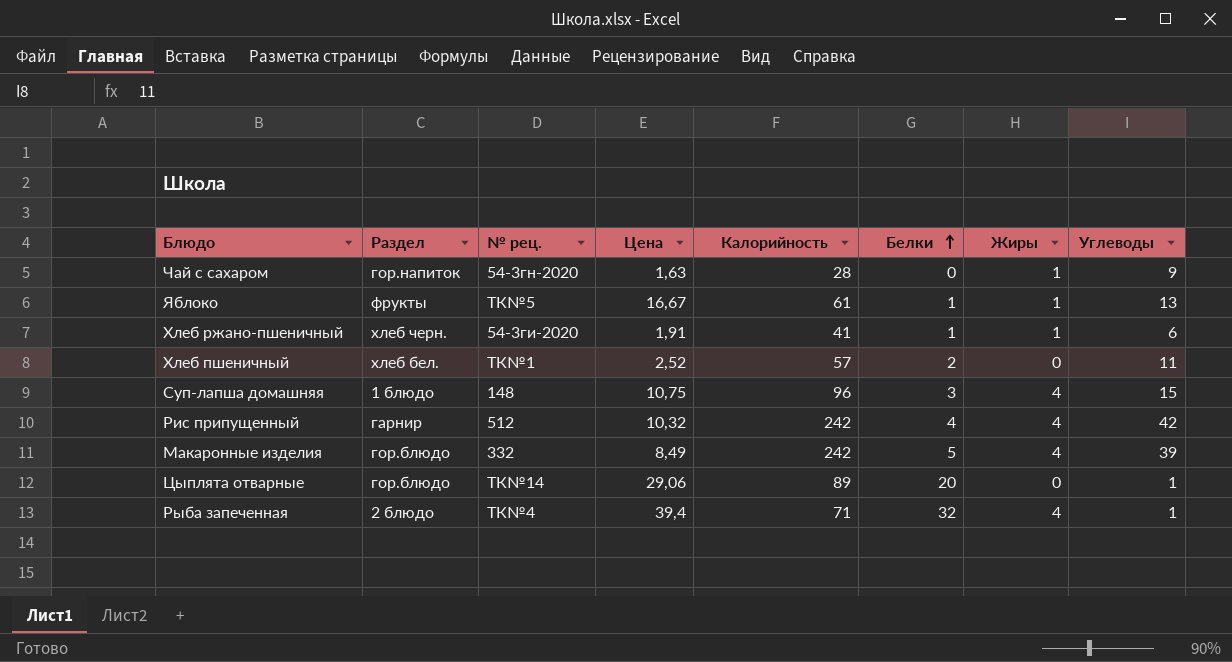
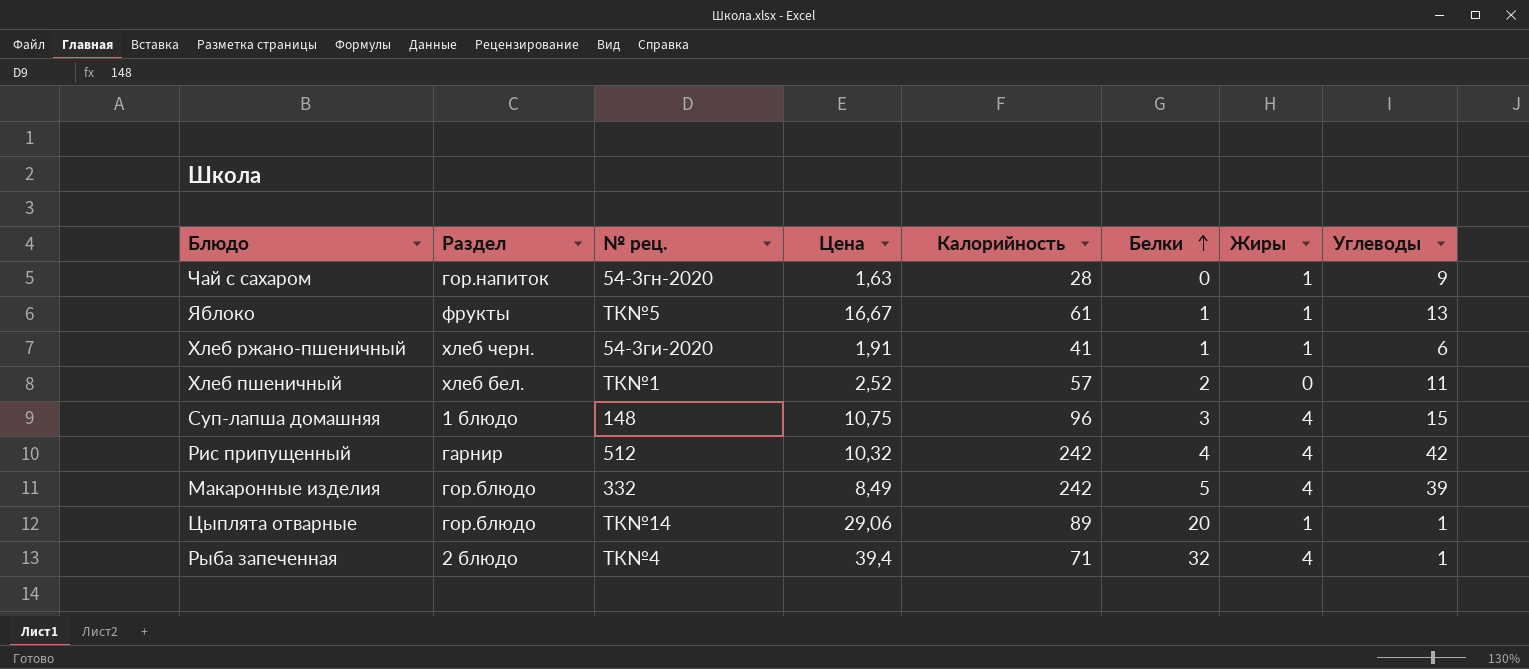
Цыплята отварные | Жиры: 0 -> 1

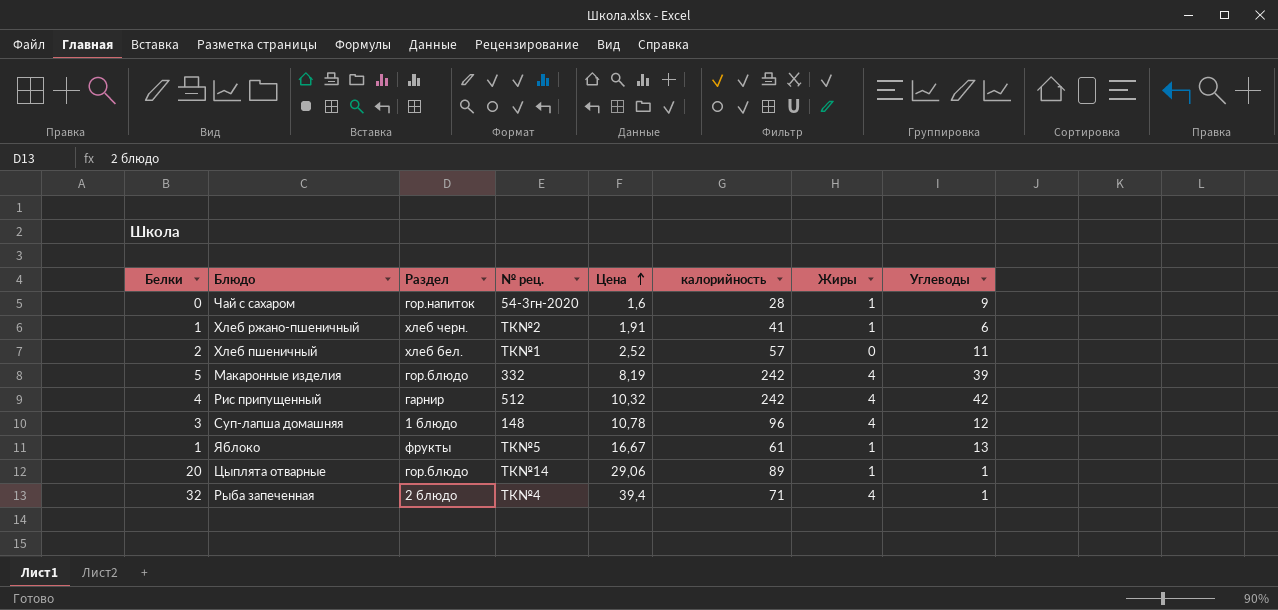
row order: Белки ascending -> Цена ascending
column Белки | position: 6 -> 1
column name: Калорийность -> калорийность
Чай с сахаром | Цена: 1,63 -> 1,6
Хлеб ржано-пшеничный | № рец.: 54-3ги-2020 -> ТК№2
Макаронные изделия | Цена: 8,49 -> 8,19
Суп-лапша домашняя | Цена: 10,75 -> 10,78
Суп-лапша домашняя | Углеводы: 15 -> 12

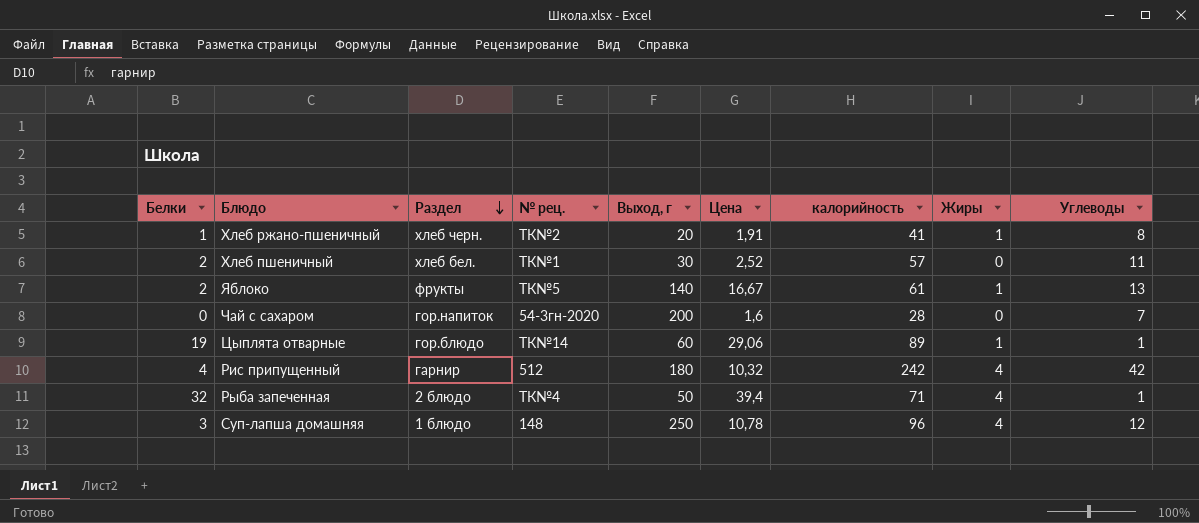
row order: Цена ascending -> Раздел descending
column Выход, г | position: none -> 5
row Макаронные изделия: 5 | гор.блюдо | 332 | 8,19 | 242 | 4 | 39 -> none
Хлеб ржано-пшеничный | Углеводы: 6 -> 8
Яблоко | Белки: 1 -> 2
Чай с сахаром | Жиры: 1 -> 0
Чай с сахаром | Углеводы: 9 -> 7
Цыплята отварные | Белки: 20 -> 19

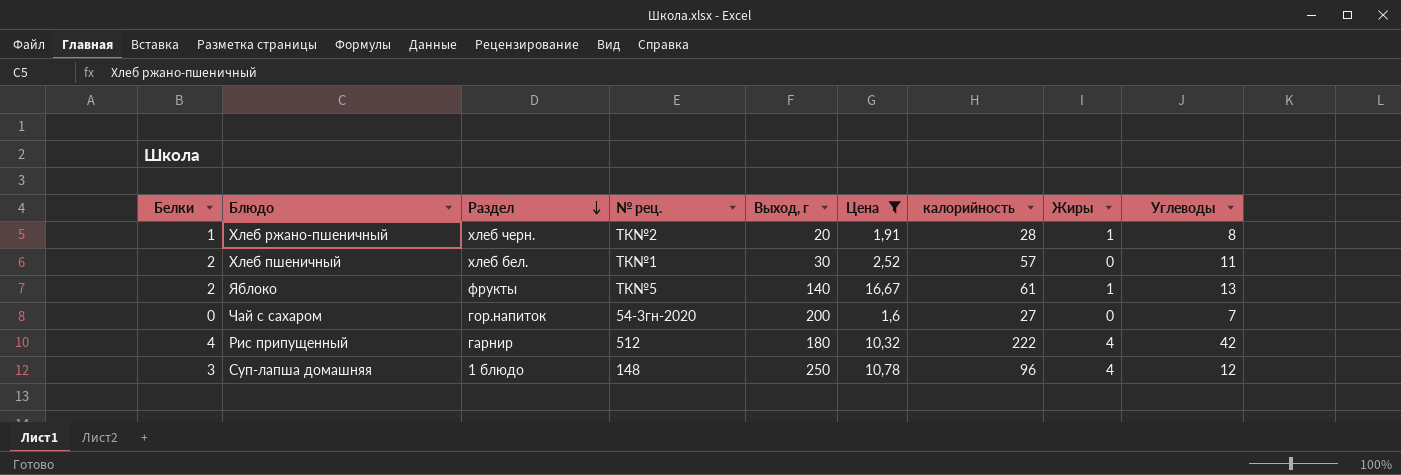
filter: none -> Цена <= 16,67
Хлеб ржано-пшеничный | калорийность: 41 -> 28
Чай с сахаром | калорийность: 28 -> 27
Рис припущенный | калорийность: 242 -> 222

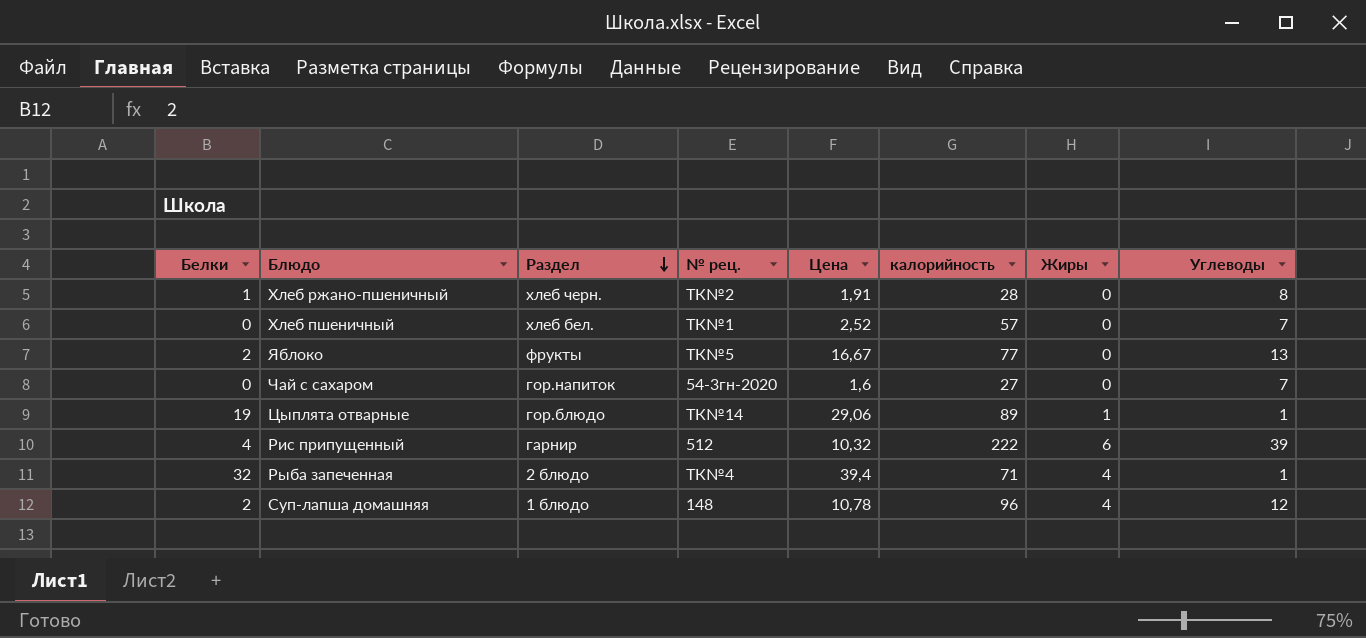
filter: Цена <= 16,67 -> none
column Выход, г | position: 5 -> none
Хлеб ржано-пшеничный | Жиры: 1 -> 0
Хлеб пшеничный | Белки: 2 -> 0
Хлеб пшеничный | Углеводы: 11 -> 7
Яблоко | калорийность: 61 -> 77
Яблоко | Жиры: 1 -> 0
Рис припущенный | Жиры: 4 -> 6
Рис припущенный | Углеводы: 42 -> 39
Суп-лапша домашняя | Белки: 3 -> 2

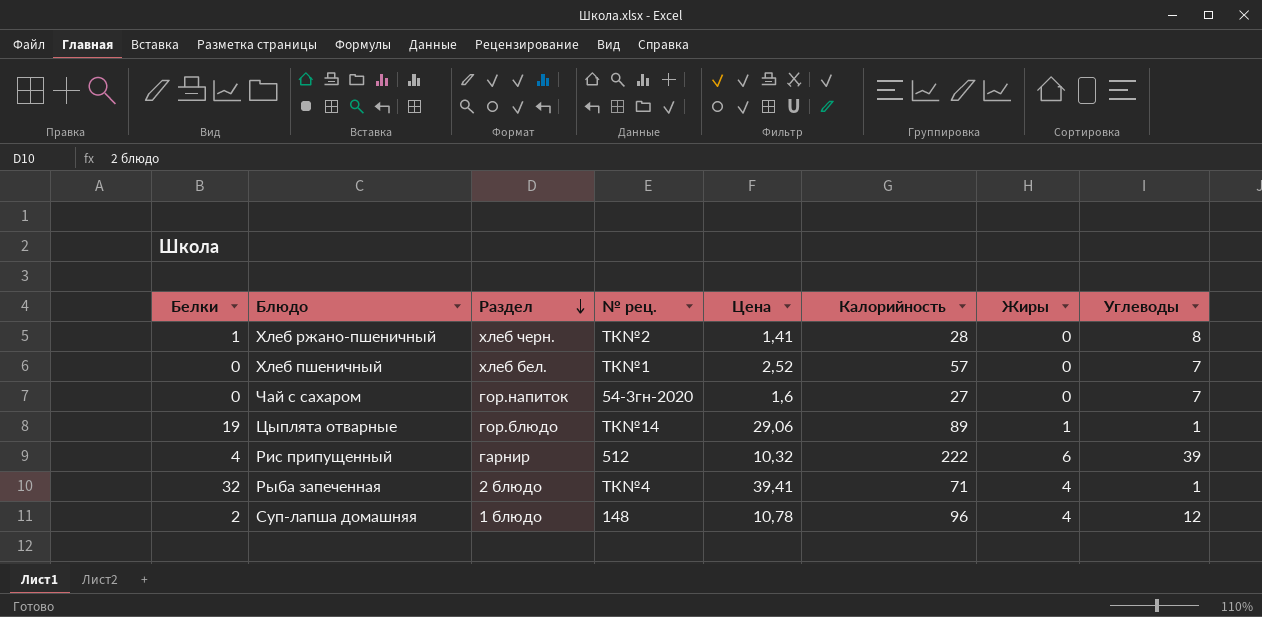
column name: калорийность -> Калорийность
row Яблоко: 2 | фрукты | ТК№5 | 16,67 | 77 | 0 | 13 -> none
Хлеб ржано-пшеничный | Цена: 1,91 -> 1,41
Рыба запеченная | Цена: 39,4 -> 39,41

